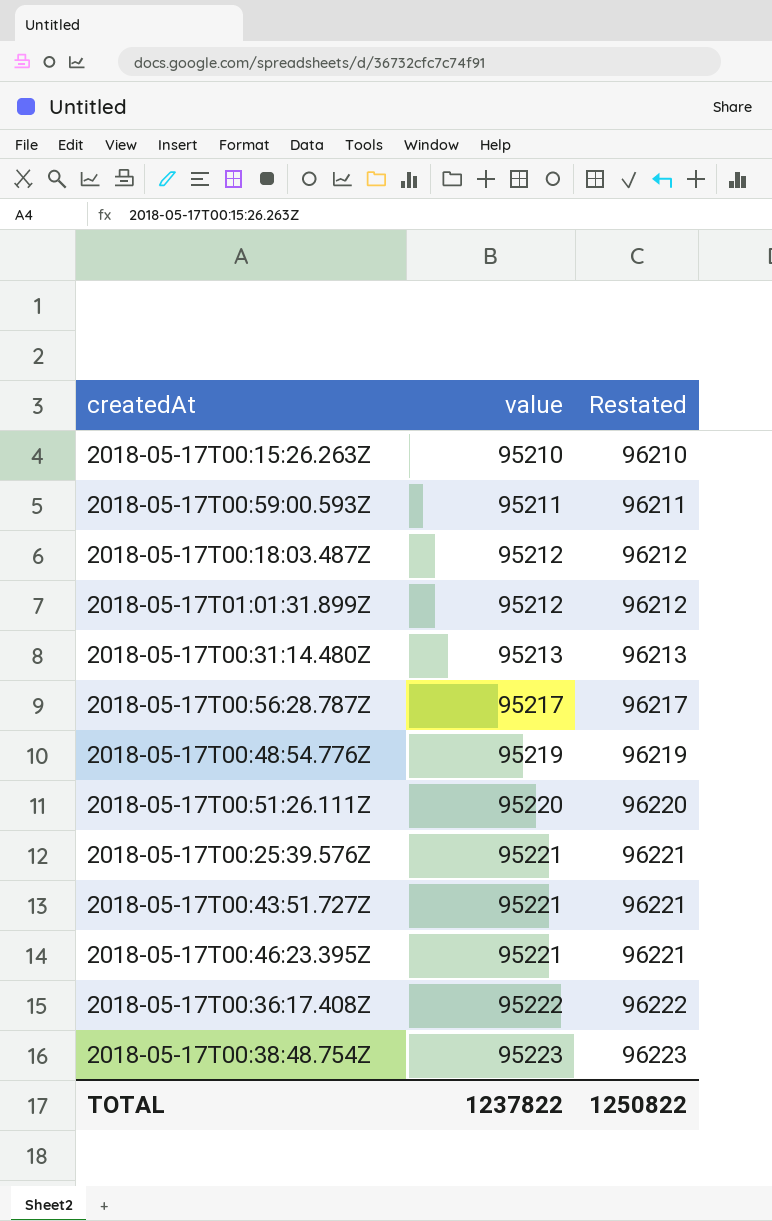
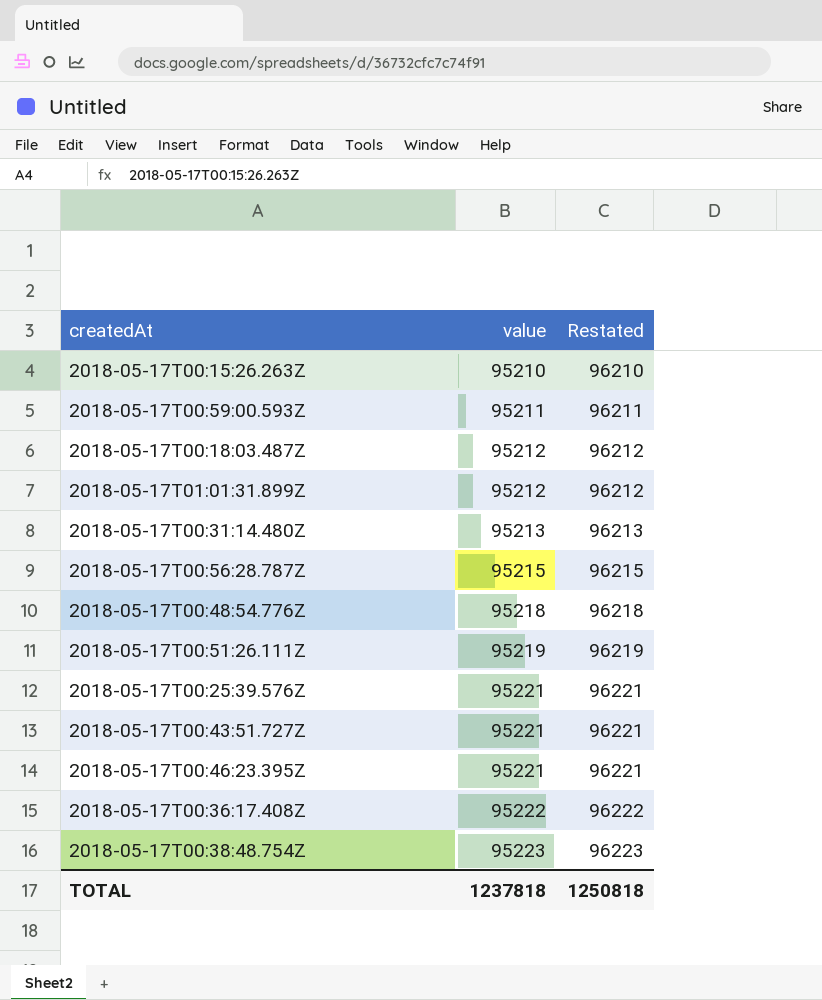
2018-05-17T00:56:28.787Z | value: 95217 -> 95215
2018-05-17T00:56:28.787Z | Restated: 96217 -> 96215
2018-05-17T00:48:54.776Z | value: 95219 -> 95218
2018-05-17T00:48:54.776Z | Restated: 96219 -> 96218
2018-05-17T00:51:26.111Z | value: 95220 -> 95219
2018-05-17T00:51:26.111Z | Restated: 96220 -> 96219
TOTAL | value: 1237822 -> 1237818
TOTAL | Restated: 1250822 -> 1250818

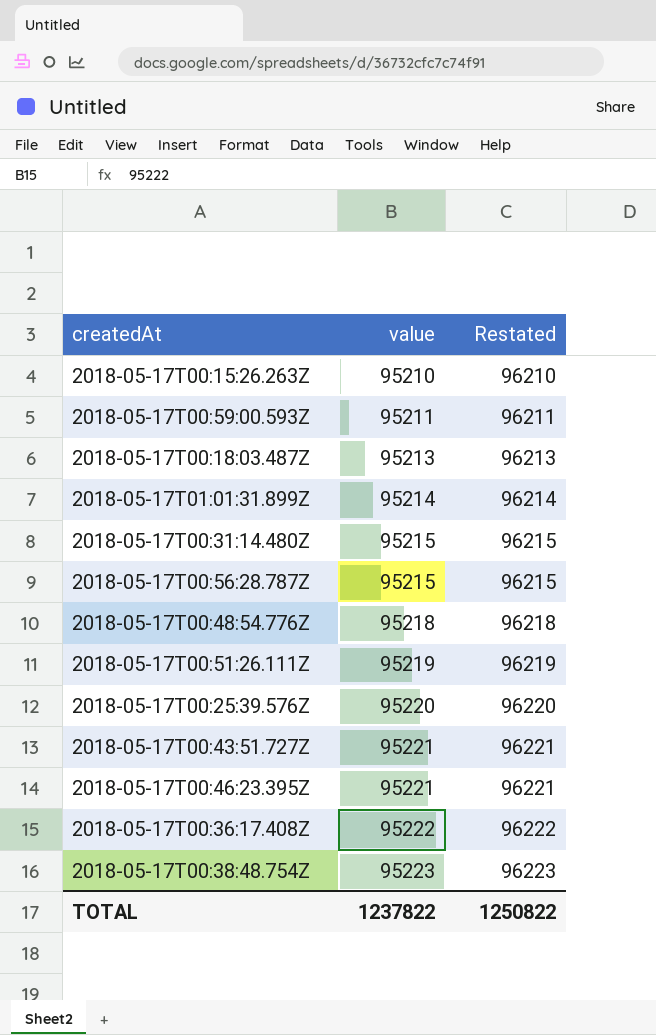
2018-05-17T00:18:03.487Z | value: 95212 -> 95213
2018-05-17T00:18:03.487Z | Restated: 96212 -> 96213
2018-05-17T01:01:31.899Z | value: 95212 -> 95214
2018-05-17T01:01:31.899Z | Restated: 96212 -> 96214
2018-05-17T00:31:14.480Z | value: 95213 -> 95215
2018-05-17T00:31:14.480Z | Restated: 96213 -> 96215
2018-05-17T00:25:39.576Z | value: 95221 -> 95220
2018-05-17T00:25:39.576Z | Restated: 96221 -> 96220
TOTAL | value: 1237818 -> 1237822
TOTAL | Restated: 1250818 -> 1250822

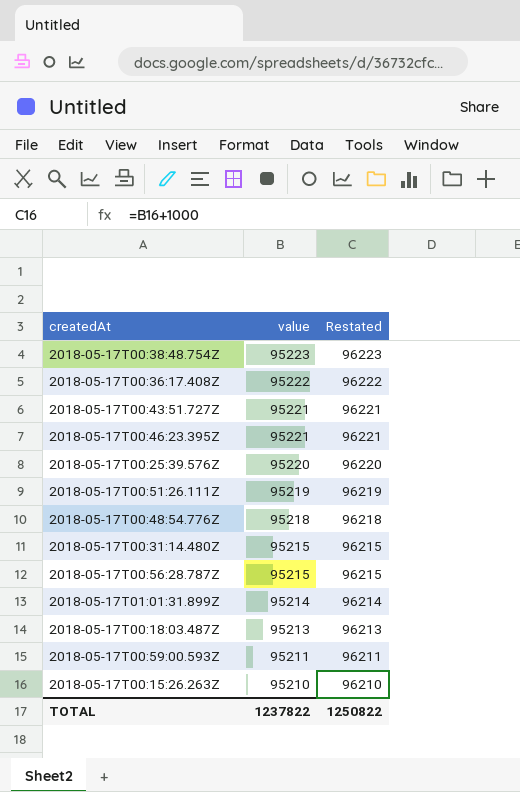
row order: value ascending -> value descending

